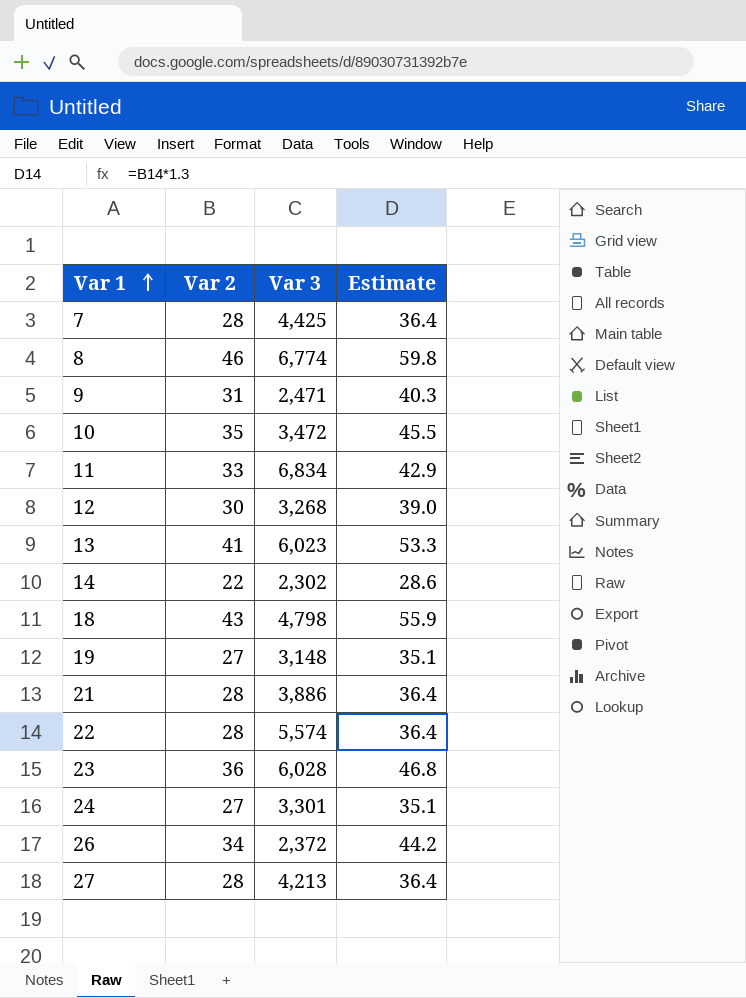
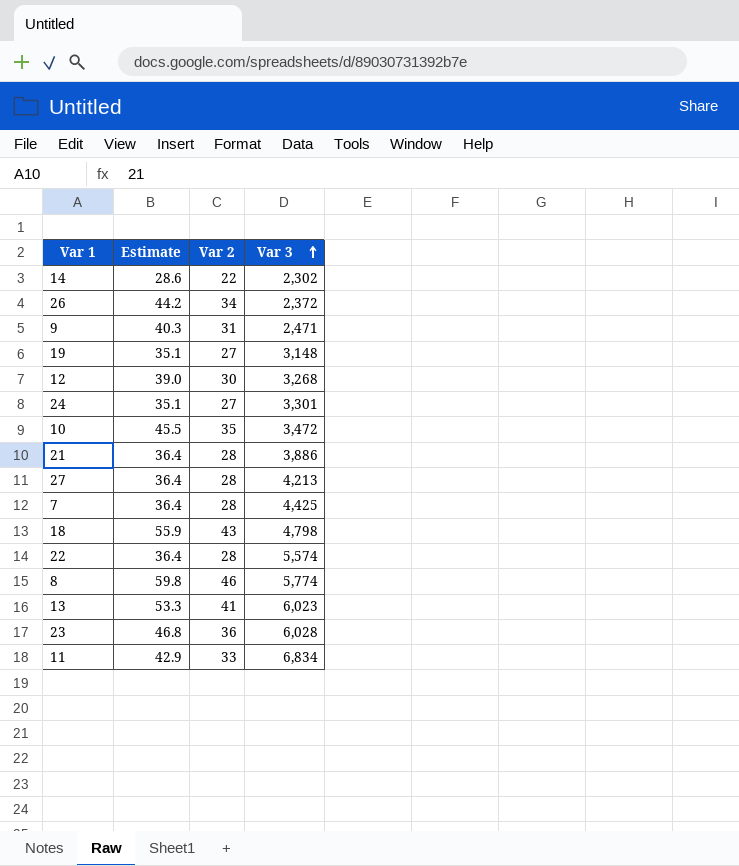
row order: Var 1 ascending -> Var 3 ascending
column Estimate | position: 4 -> 2
8 | Var 3: 6,774 -> 5,774

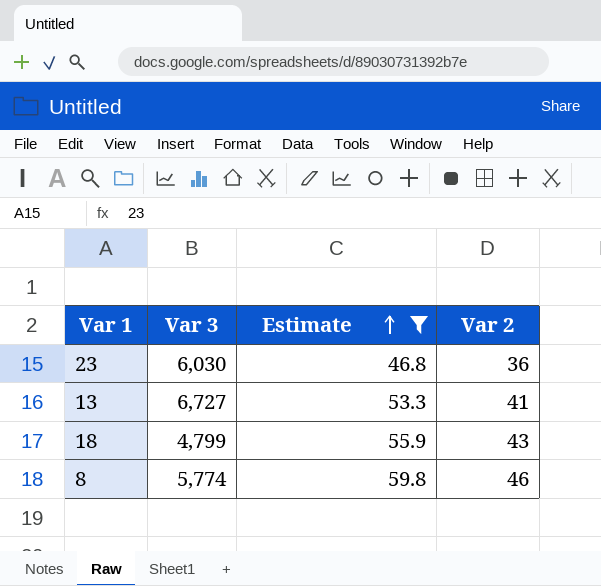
filter: none -> Estimate >= 46.8
row order: Var 3 ascending -> Estimate ascending
column Var 3 | position: 4 -> 2
23 | Var 3: 6,028 -> 6,030
13 | Var 3: 6,023 -> 6,727
18 | Var 3: 4,798 -> 4,799

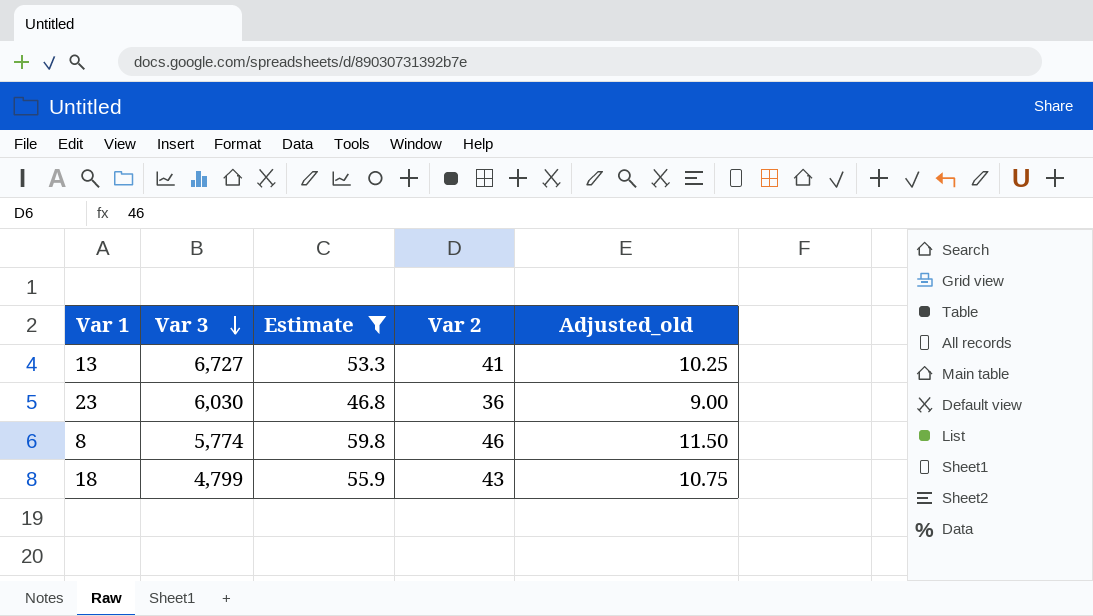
row order: Estimate ascending -> Var 3 descending
column Adjusted_old | formula: none -> [Var 2] * 0.25

